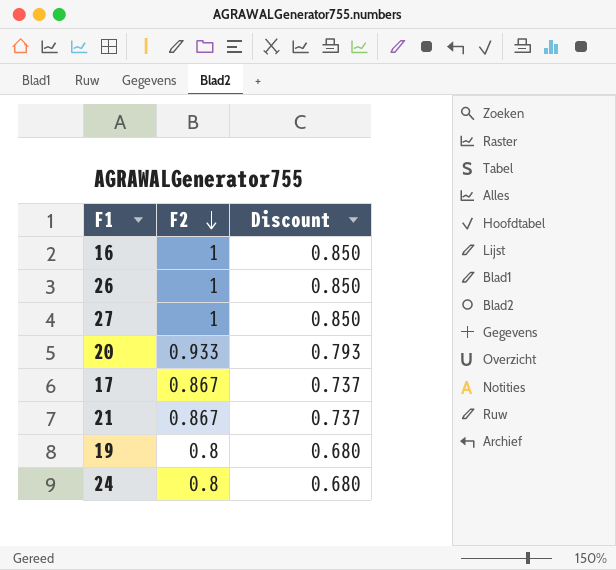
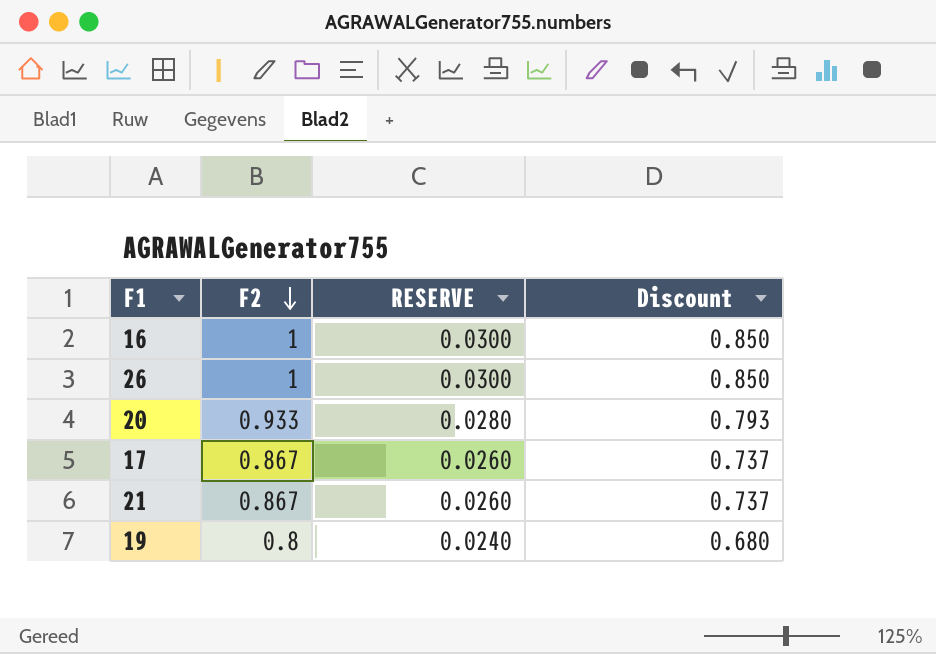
column RESERVE | formula: none -> [F2] * 0.03
row 27: 1 | 0.850 -> none
row 24: 0.8 | 0.680 -> none

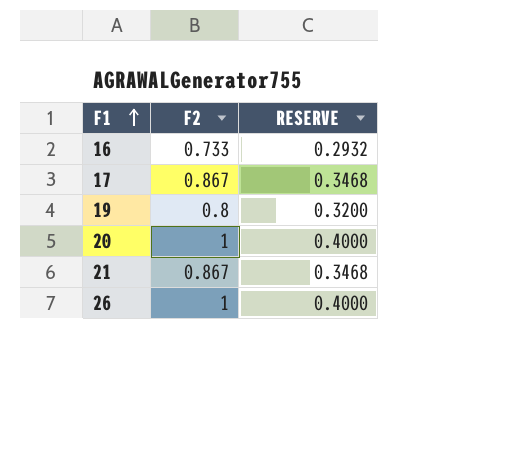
row order: F2 descending -> F1 ascending
column Discount | formula: [F2] * 0.85 -> none
column RESERVE | formula: [F2] * 0.03 -> [F2] * 0.4
16 | F2: 1 -> 0.733
20 | F2: 0.933 -> 1

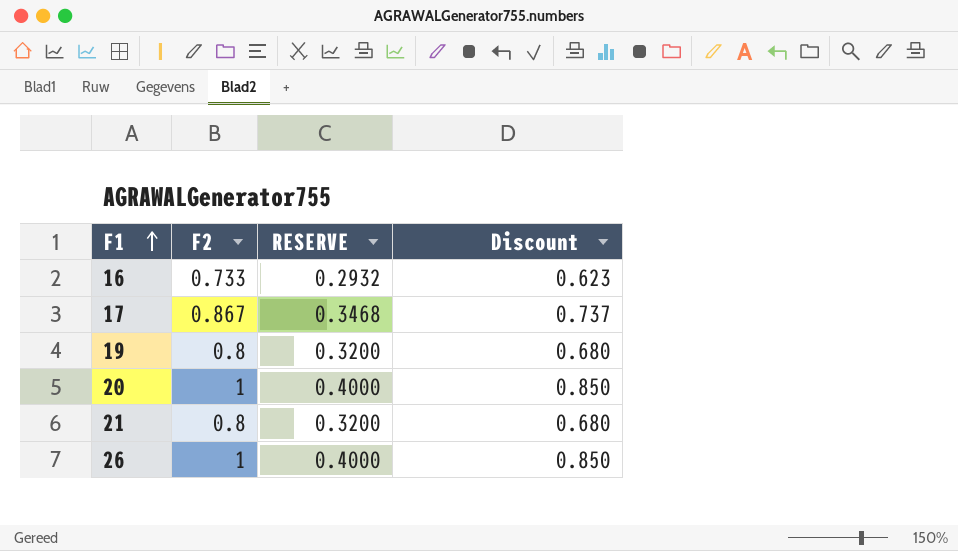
column Discount | formula: none -> [F2] * 0.85
21 | F2: 0.867 -> 0.8
21 | RESERVE: 0.3468 -> 0.3200

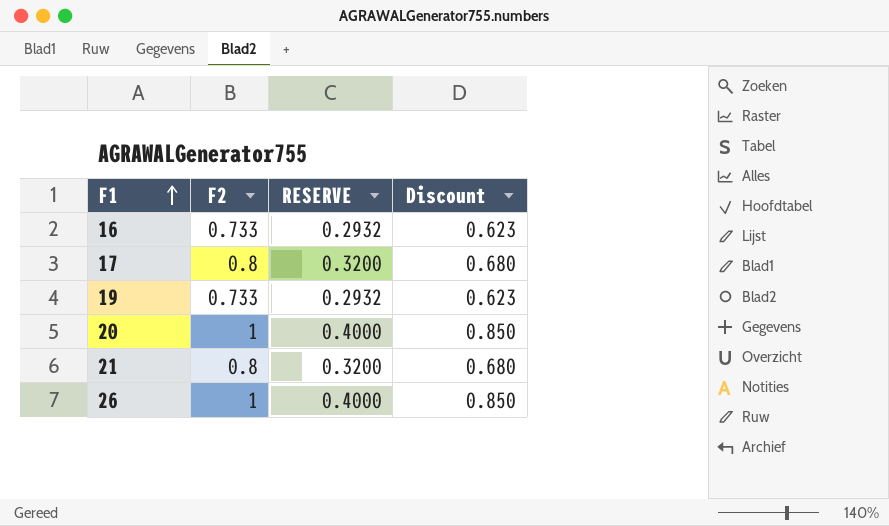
17 | F2: 0.867 -> 0.8
17 | RESERVE: 0.3468 -> 0.3200
17 | Discount: 0.737 -> 0.680
19 | F2: 0.8 -> 0.733
19 | RESERVE: 0.3200 -> 0.2932
19 | Discount: 0.680 -> 0.623

